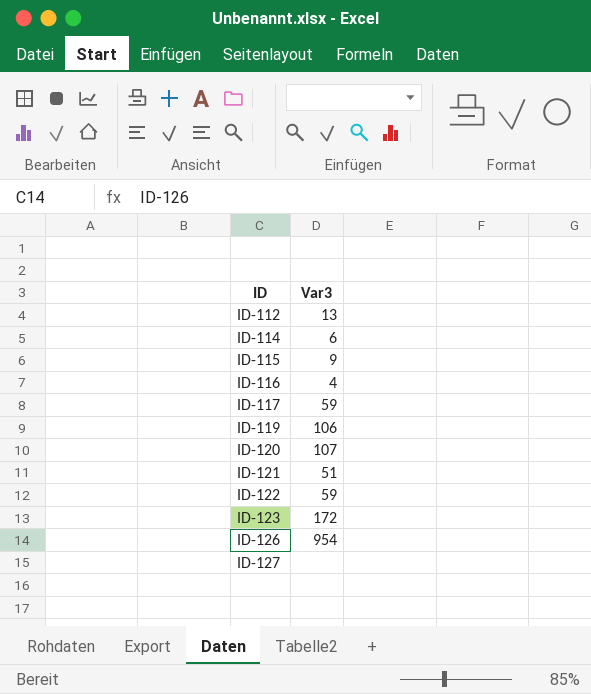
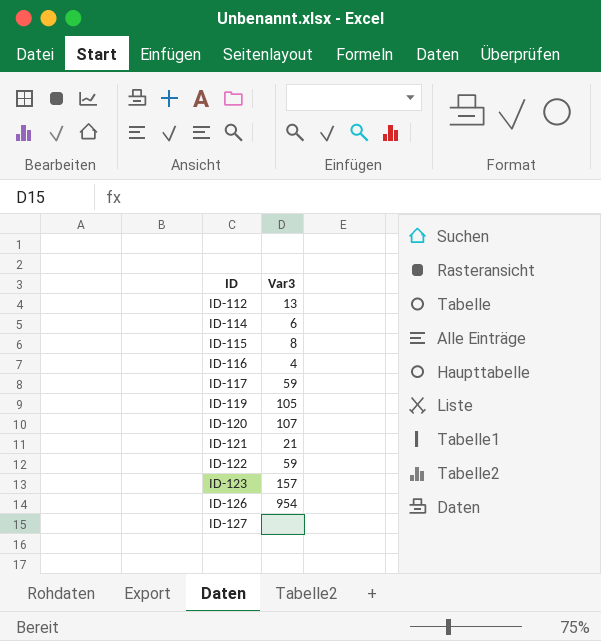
ID-115 | Var3: 9 -> 8
ID-119 | Var3: 106 -> 105
ID-121 | Var3: 51 -> 21
ID-123 | Var3: 172 -> 157

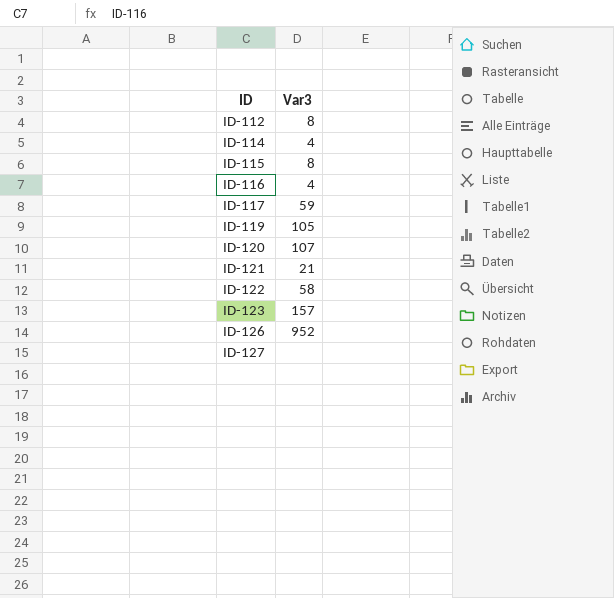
ID-112 | Var3: 13 -> 8
ID-114 | Var3: 6 -> 4
ID-122 | Var3: 59 -> 58
ID-126 | Var3: 954 -> 952

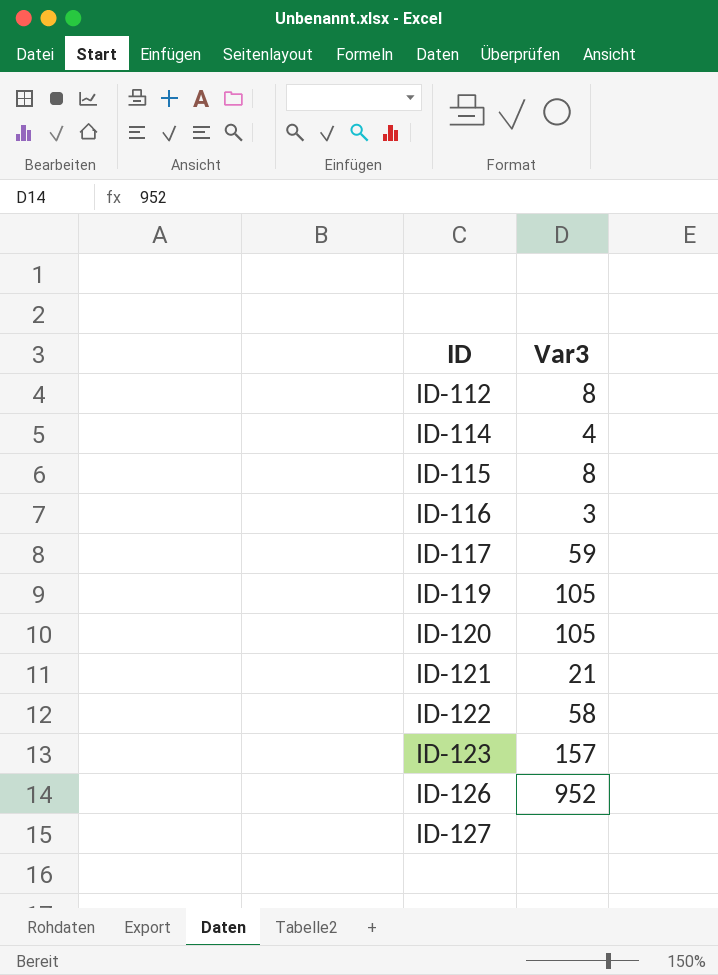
ID-116 | Var3: 4 -> 3
ID-120 | Var3: 107 -> 105

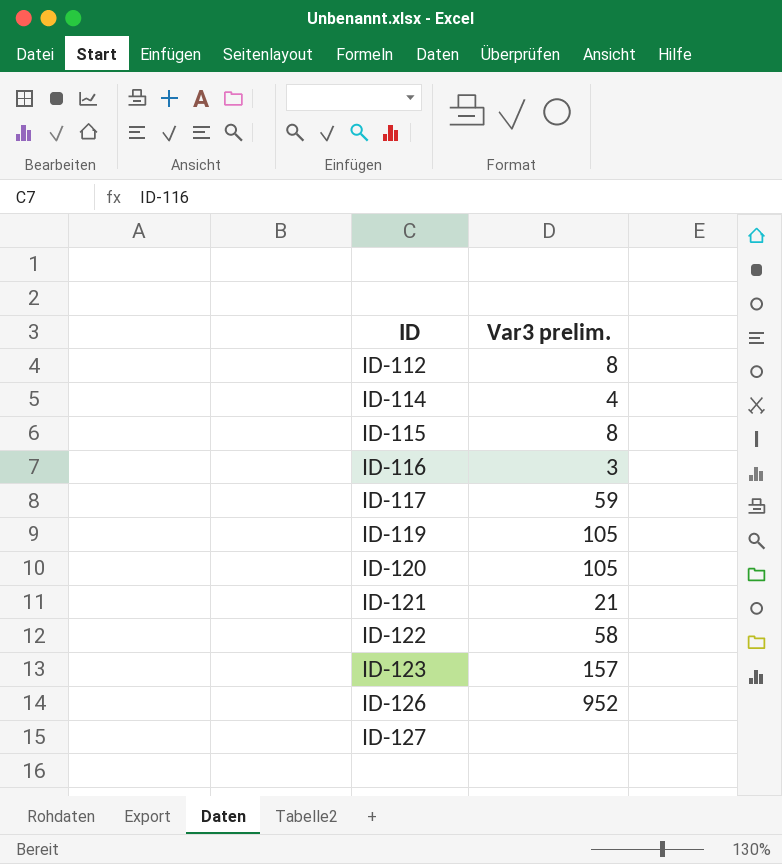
column name: Var3 -> Var3 prelim.

